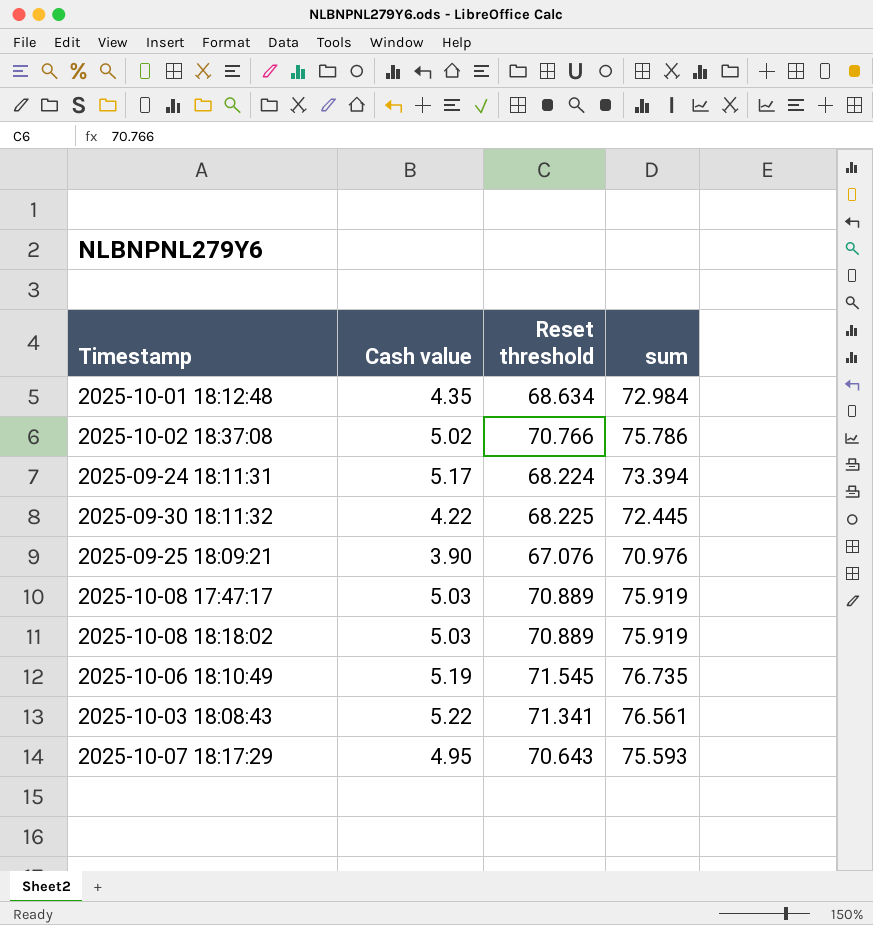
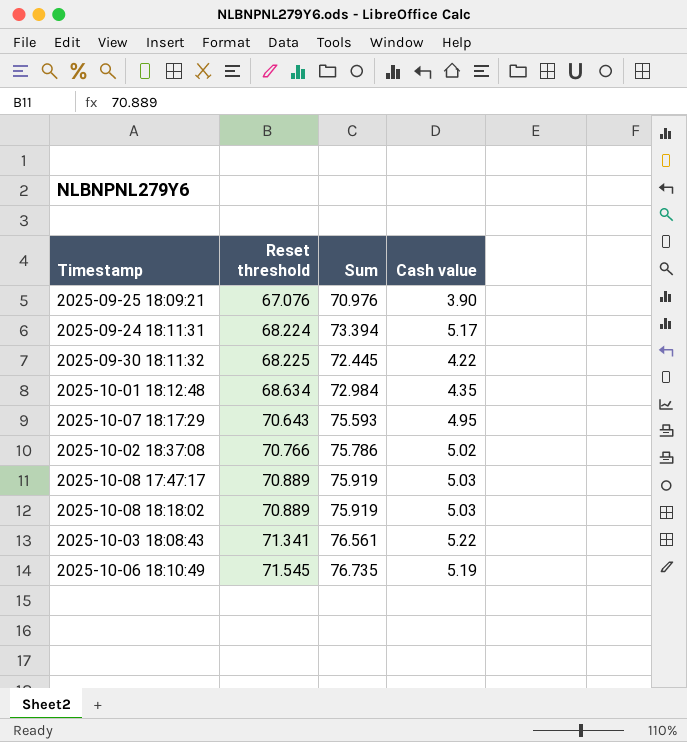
row order: none -> Reset threshold ascending
column name: sum -> Sum
column Cash value | position: 2 -> 4

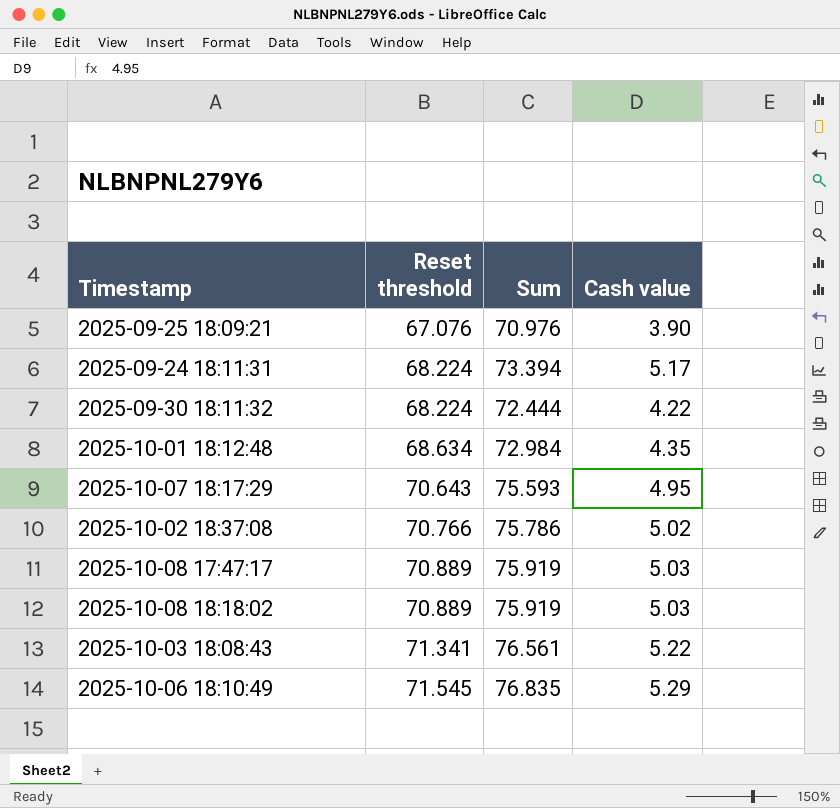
2025-09-30 18:11:32 | Reset threshold: 68.225 -> 68.224
2025-09-30 18:11:32 | Sum: 72.445 -> 72.444
2025-10-06 18:10:49 | Sum: 76.735 -> 76.835
2025-10-06 18:10:49 | Cash value: 5.19 -> 5.29

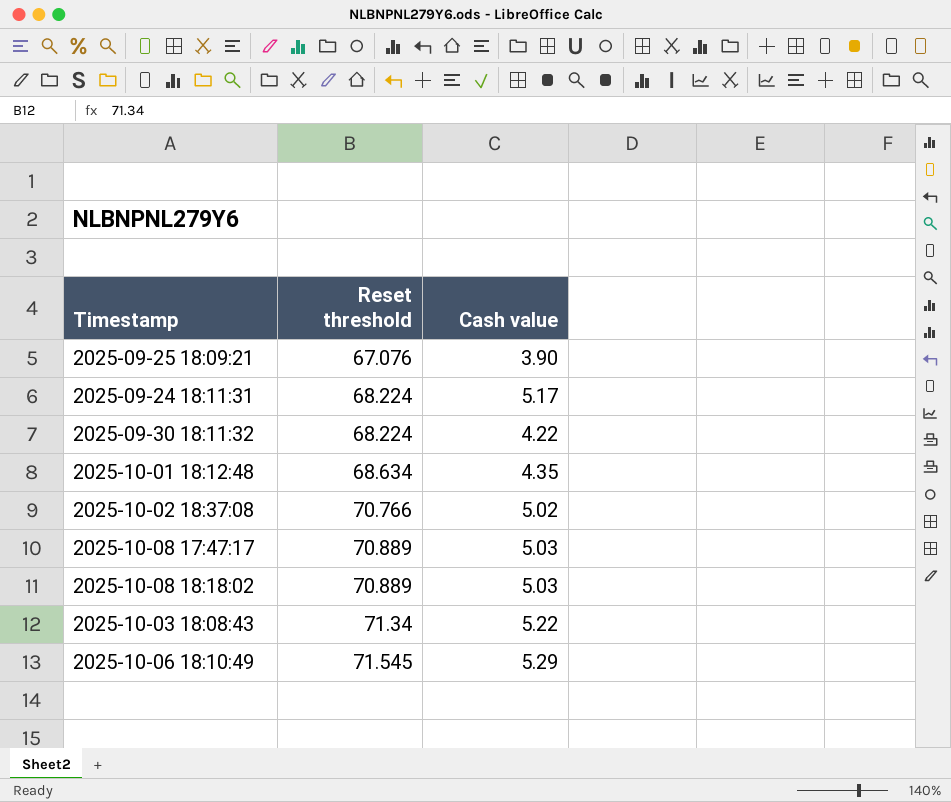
column Sum | formula: [Reset threshold] + [Cash value] -> none
row 2025-10-07 18:17:29: 70.643 | 75.593 | 4.95 -> none
2025-10-03 18:08:43 | Reset threshold: 71.341 -> 71.34

